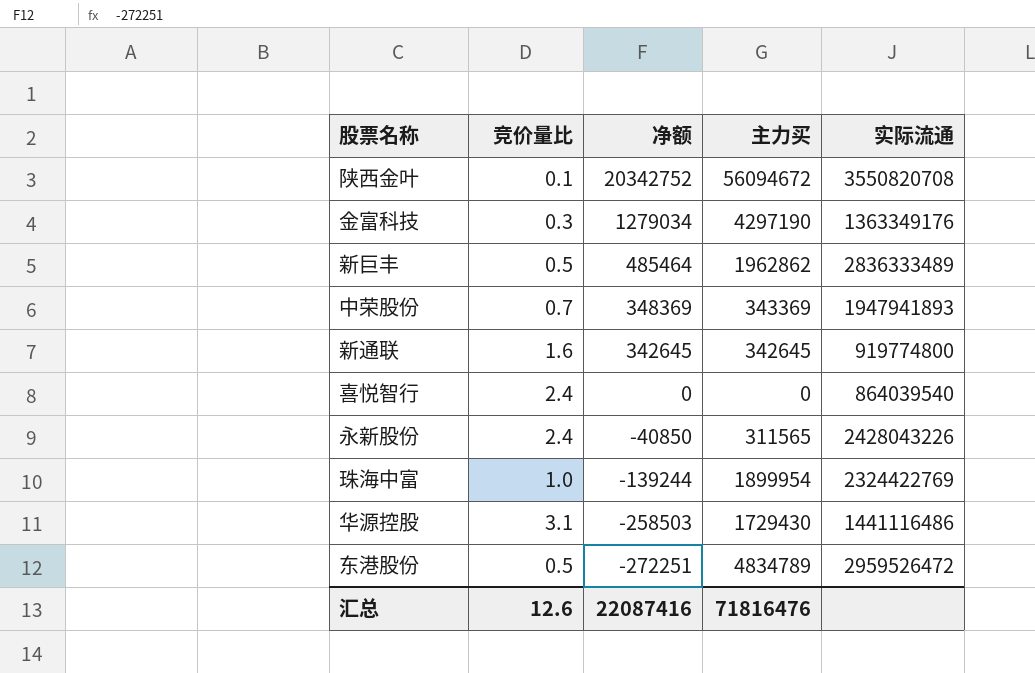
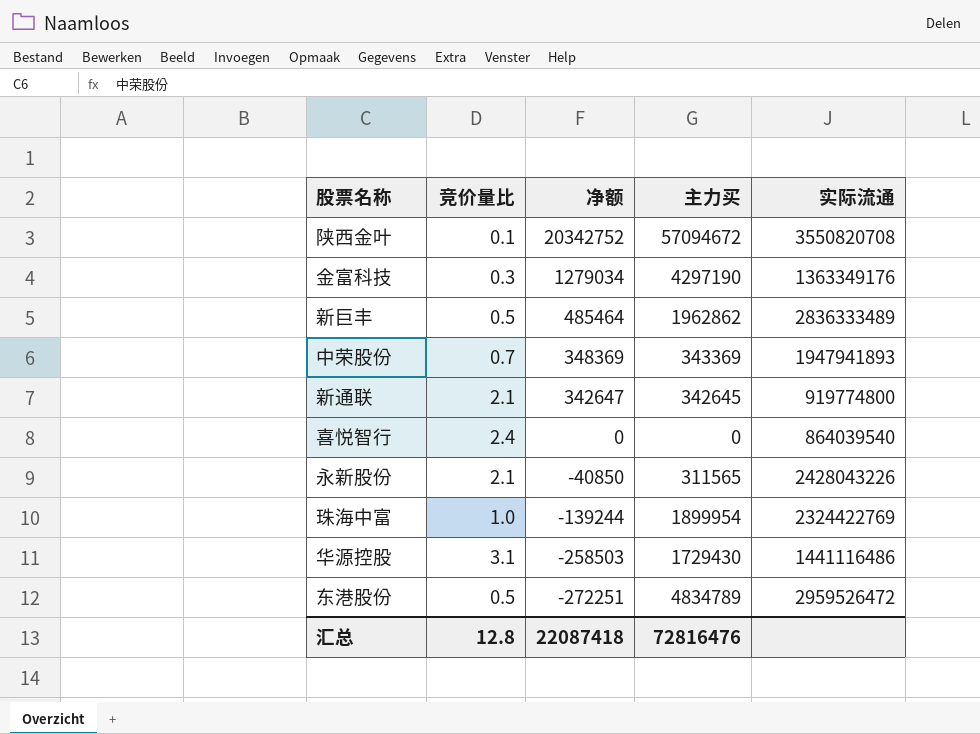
陕西金叶 | 主力买: 56094672 -> 57094672
新通联 | 竞价量比: 1.6 -> 2.1
新通联 | 净额: 342645 -> 342647
永新股份 | 竞价量比: 2.4 -> 2.1
汇总 | 竞价量比: 12.6 -> 12.8
汇总 | 净额: 22087416 -> 22087418
汇总 | 主力买: 71816476 -> 72816476

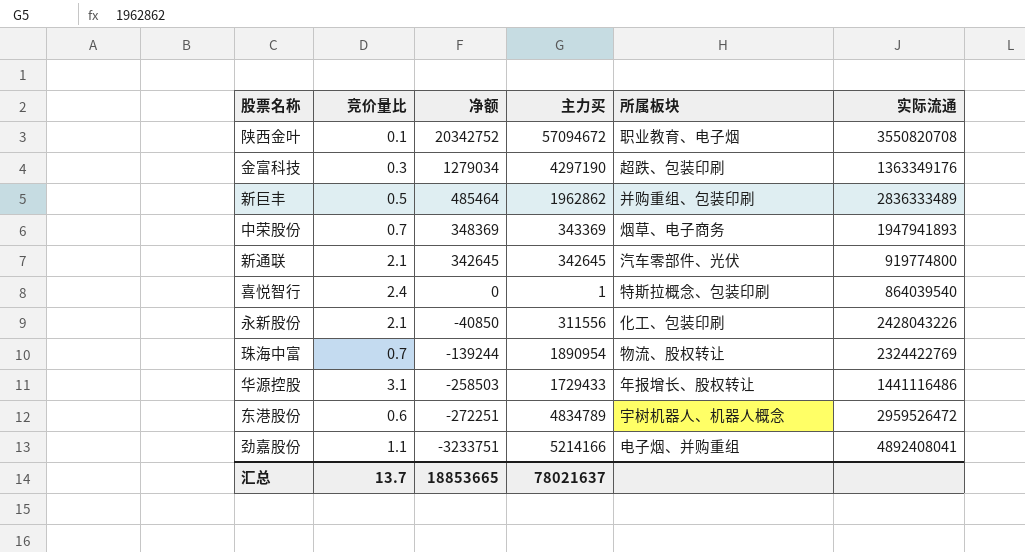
column 所属板块 | position: none -> 5
新通联 | 净额: 342647 -> 342645
喜悦智行 | 主力买: 0 -> 1
永新股份 | 主力买: 311565 -> 311556
珠海中富 | 竞价量比: 1.0 -> 0.7
珠海中富 | 主力买: 1899954 -> 1890954
华源控股 | 主力买: 1729430 -> 1729433
东港股份 | 竞价量比: 0.5 -> 0.6
row 劲嘉股份: none -> 1.1 | -3233751 | 5214166 | 电子烟、并购重组 | 4892408041
汇总 | 竞价量比: 12.8 -> 13.7
汇总 | 净额: 22087418 -> 18853665
汇总 | 主力买: 72816476 -> 78021637

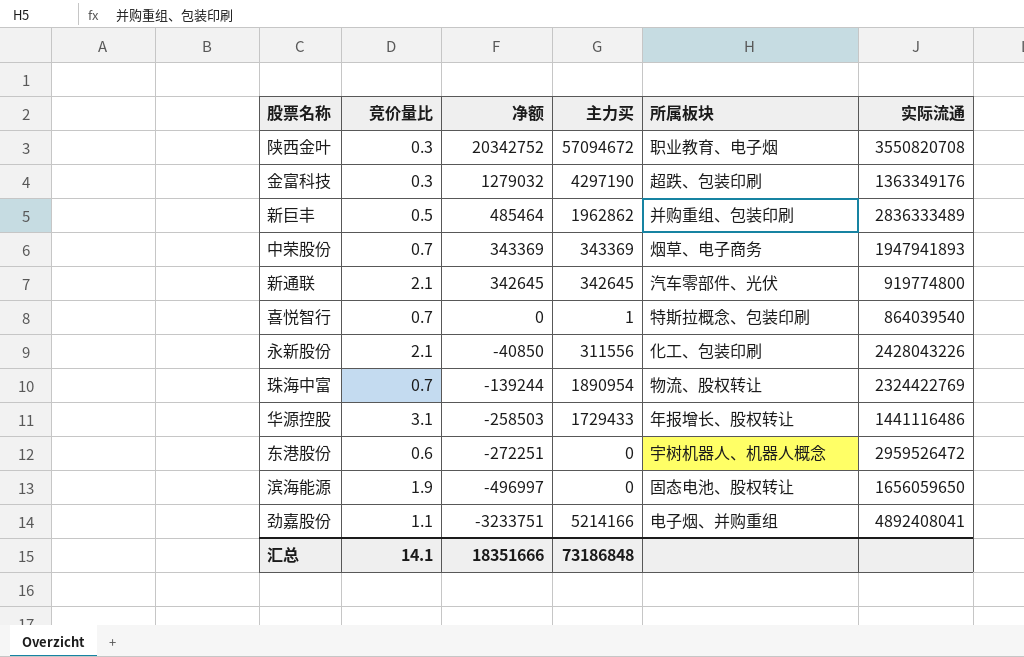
陕西金叶 | 竞价量比: 0.1 -> 0.3
金富科技 | 净额: 1279034 -> 1279032
中荣股份 | 净额: 348369 -> 343369
喜悦智行 | 竞价量比: 2.4 -> 0.7
东港股份 | 主力买: 4834789 -> 0
row 滨海能源: none -> 1.9 | -496997 | 0 | 固态电池、股权转让 | 1656059650
汇总 | 竞价量比: 13.7 -> 14.1
汇总 | 净额: 18853665 -> 18351666
汇总 | 主力买: 78021637 -> 73186848

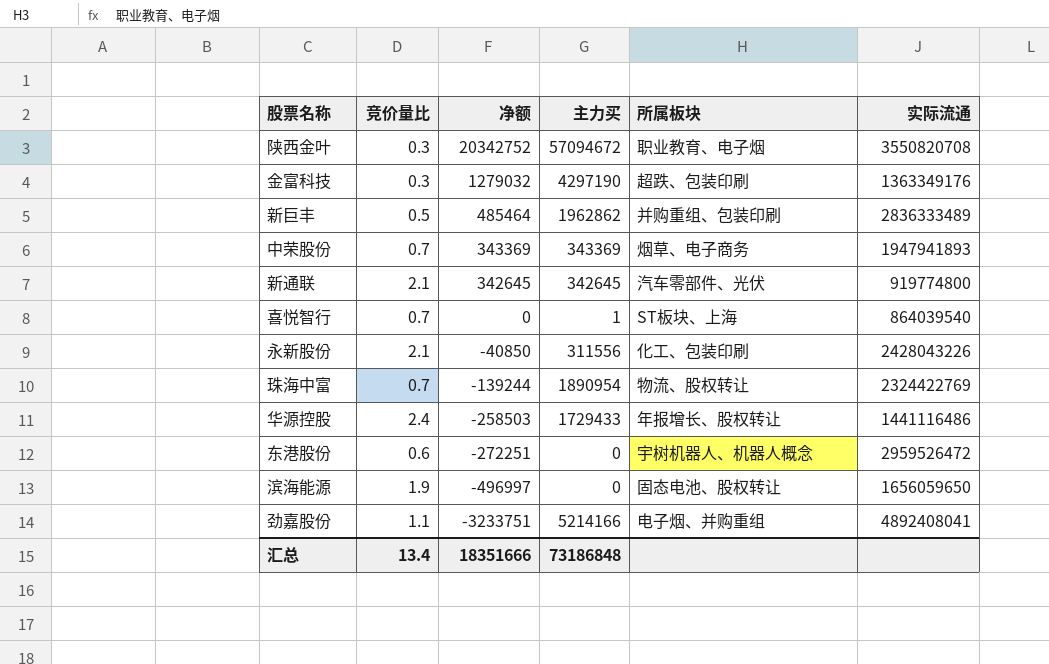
喜悦智行 | 所属板块: 特斯拉概念、包装印刷 -> ST板块、上海
华源控股 | 竞价量比: 3.1 -> 2.4
汇总 | 竞价量比: 14.1 -> 13.4

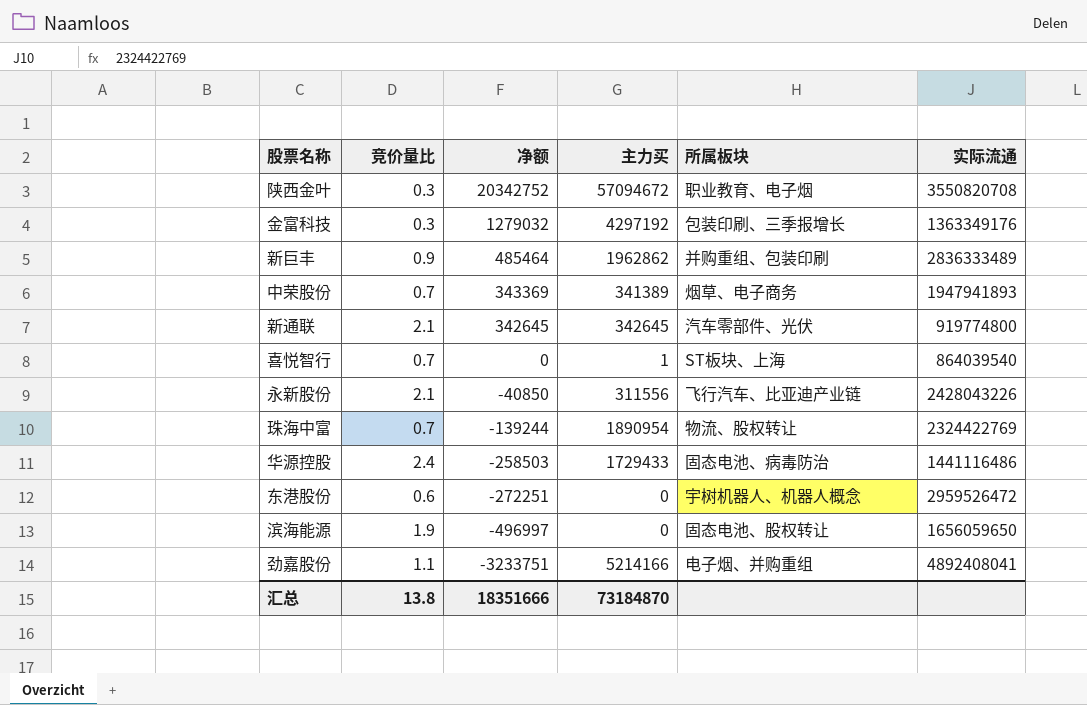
金富科技 | 主力买: 4297190 -> 4297192
金富科技 | 所属板块: 超跌、包装印刷 -> 包装印刷、三季报增长
新巨丰 | 竞价量比: 0.5 -> 0.9
中荣股份 | 主力买: 343369 -> 341389
永新股份 | 所属板块: 化工、包装印刷 -> 飞行汽车、比亚迪产业链
华源控股 | 所属板块: 年报增长、股权转让 -> 固态电池、病毒防治
汇总 | 竞价量比: 13.4 -> 13.8
汇总 | 主力买: 73186848 -> 73184870

